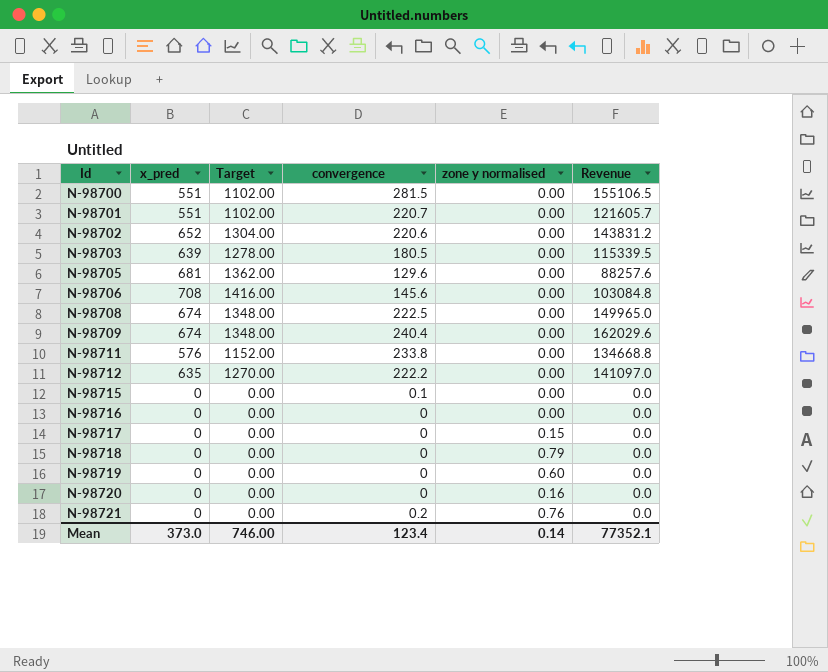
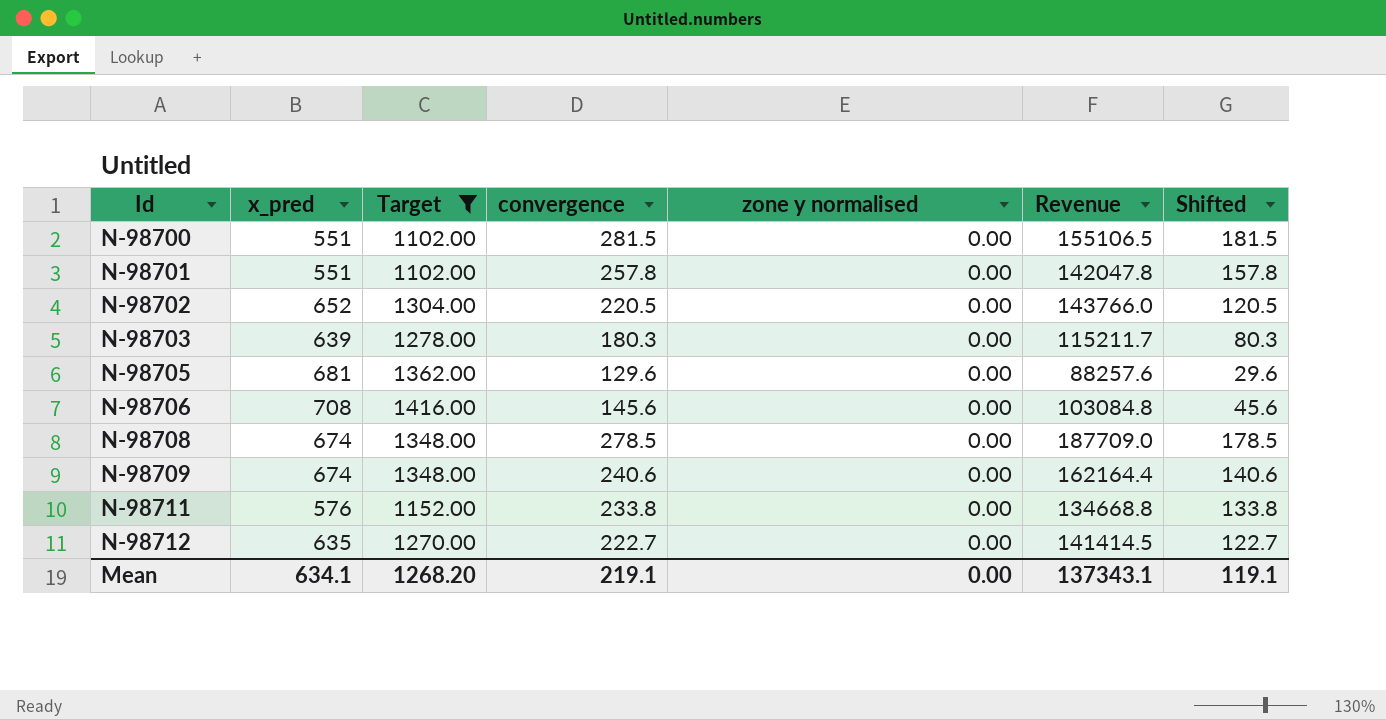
filter: none -> Target != 0.00
column Shifted | formula: none -> [convergence] - 100
N-98701 | convergence: 220.7 -> 257.8
N-98701 | Revenue: 121605.7 -> 142047.8
N-98702 | convergence: 220.6 -> 220.5
N-98702 | Revenue: 143831.2 -> 143766.0
N-98703 | convergence: 180.5 -> 180.3
N-98703 | Revenue: 115339.5 -> 115211.7
N-98708 | convergence: 222.5 -> 278.5
N-98708 | Revenue: 149965.0 -> 187709.0
N-98709 | convergence: 240.4 -> 240.6
N-98709 | Revenue: 162029.6 -> 162164.4
N-98712 | convergence: 222.2 -> 222.7
N-98712 | Revenue: 141097.0 -> 141414.5
Mean | x_pred: 373.0 -> 634.1
Mean | Target: 746.00 -> 1268.20
Mean | convergence: 123.4 -> 219.1
Mean | zone y normalised: 0.14 -> 0.00
Mean | Revenue: 77352.1 -> 137343.1

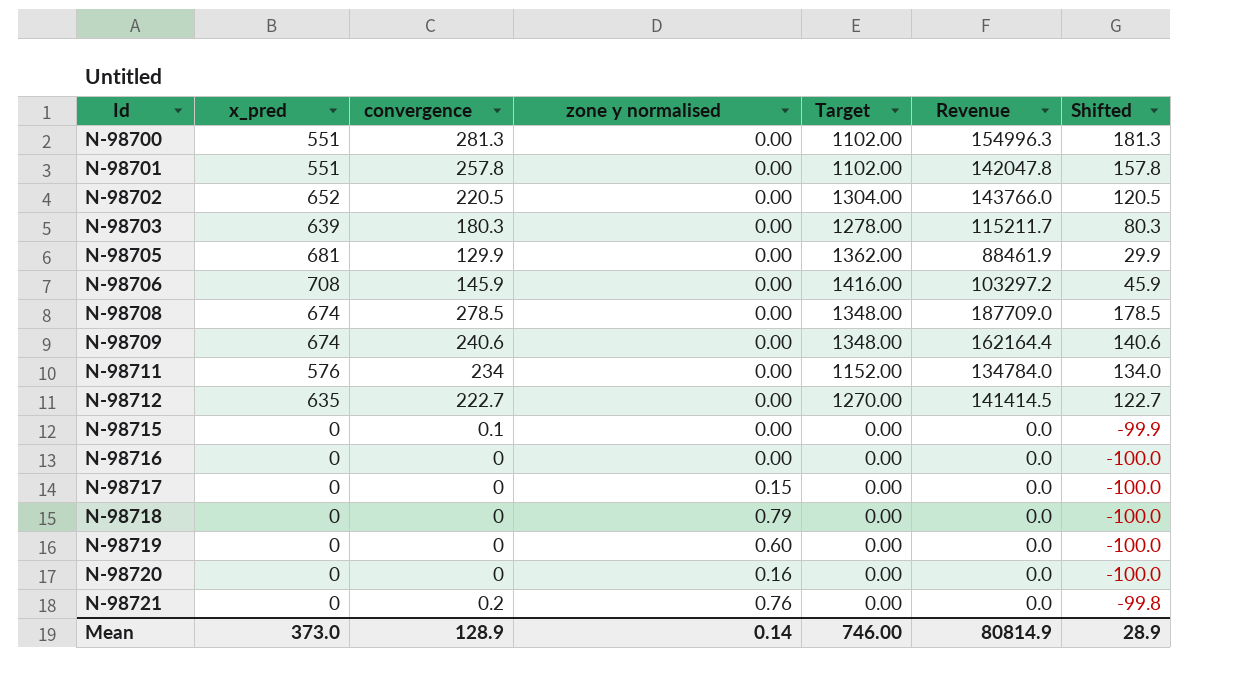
filter: Target != 0.00 -> none
column Target | position: 3 -> 5
N-98700 | convergence: 281.5 -> 281.3
N-98700 | Revenue: 155106.5 -> 154996.3
N-98700 | Shifted: 181.5 -> 181.3
N-98705 | convergence: 129.6 -> 129.9
N-98705 | Revenue: 88257.6 -> 88461.9
N-98705 | Shifted: 29.6 -> 29.9
N-98706 | convergence: 145.6 -> 145.9
N-98706 | Revenue: 103084.8 -> 103297.2
N-98706 | Shifted: 45.6 -> 45.9
N-98711 | convergence: 233.8 -> 234
N-98711 | Revenue: 134668.8 -> 134784.0
N-98711 | Shifted: 133.8 -> 134.0
Mean | x_pred: 634.1 -> 373.0
Mean | convergence: 219.1 -> 128.9
Mean | zone y normalised: 0.00 -> 0.14
Mean | Target: 1268.20 -> 746.00
Mean | Revenue: 137343.1 -> 80814.9
Mean | Shifted: 119.1 -> 28.9

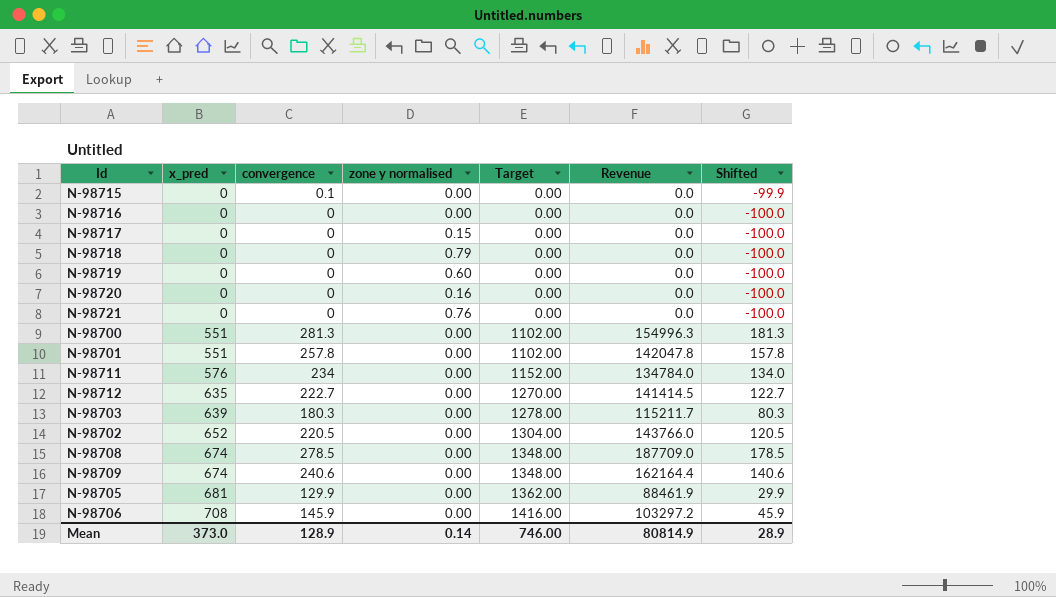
row order: Id ascending -> x_pred ascending
N-98721 | convergence: 0.2 -> 0
N-98721 | Shifted: -99.8 -> -100.0

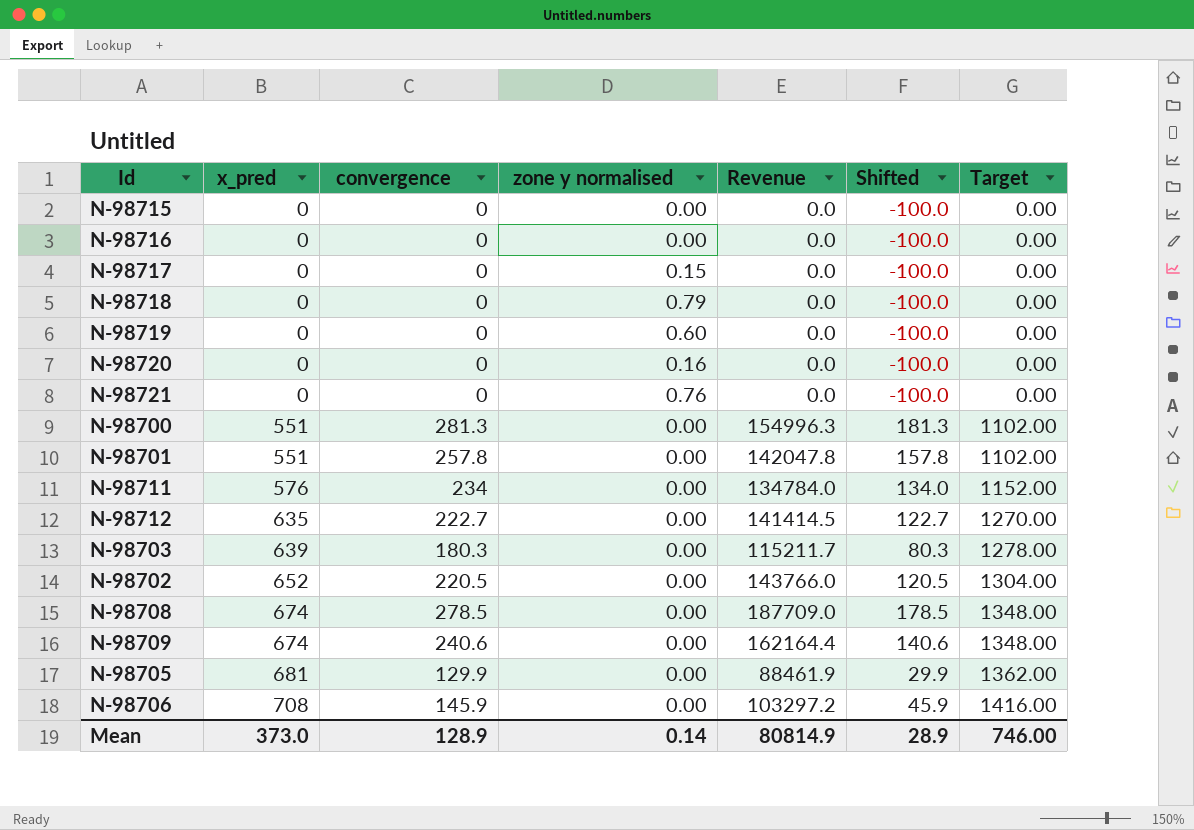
column Target | position: 5 -> 7
N-98715 | convergence: 0.1 -> 0
N-98715 | Shifted: -99.9 -> -100.0

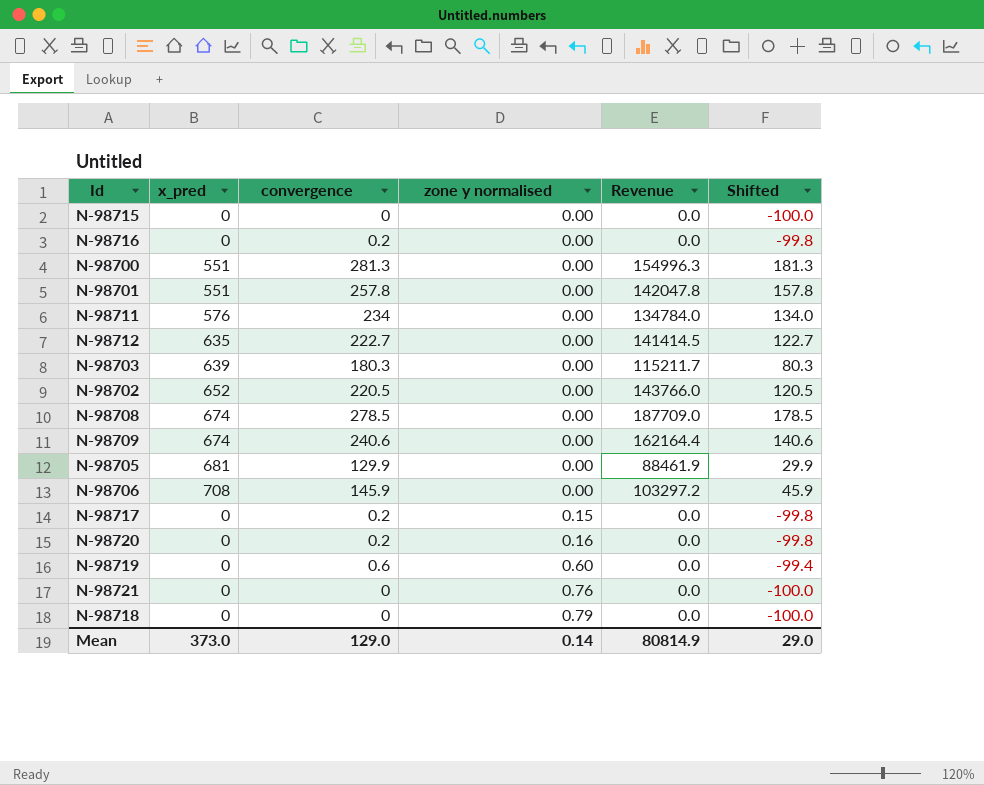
row order: x_pred ascending -> zone y normalised ascending
column Target | formula: [x_pred] * 2 -> none
N-98716 | convergence: 0 -> 0.2
N-98716 | Shifted: -100.0 -> -99.8
N-98717 | convergence: 0 -> 0.2
N-98717 | Shifted: -100.0 -> -99.8
N-98720 | convergence: 0 -> 0.2
N-98720 | Shifted: -100.0 -> -99.8
N-98719 | convergence: 0 -> 0.6
N-98719 | Shifted: -100.0 -> -99.4
Mean | convergence: 128.9 -> 129.0
Mean | Shifted: 28.9 -> 29.0

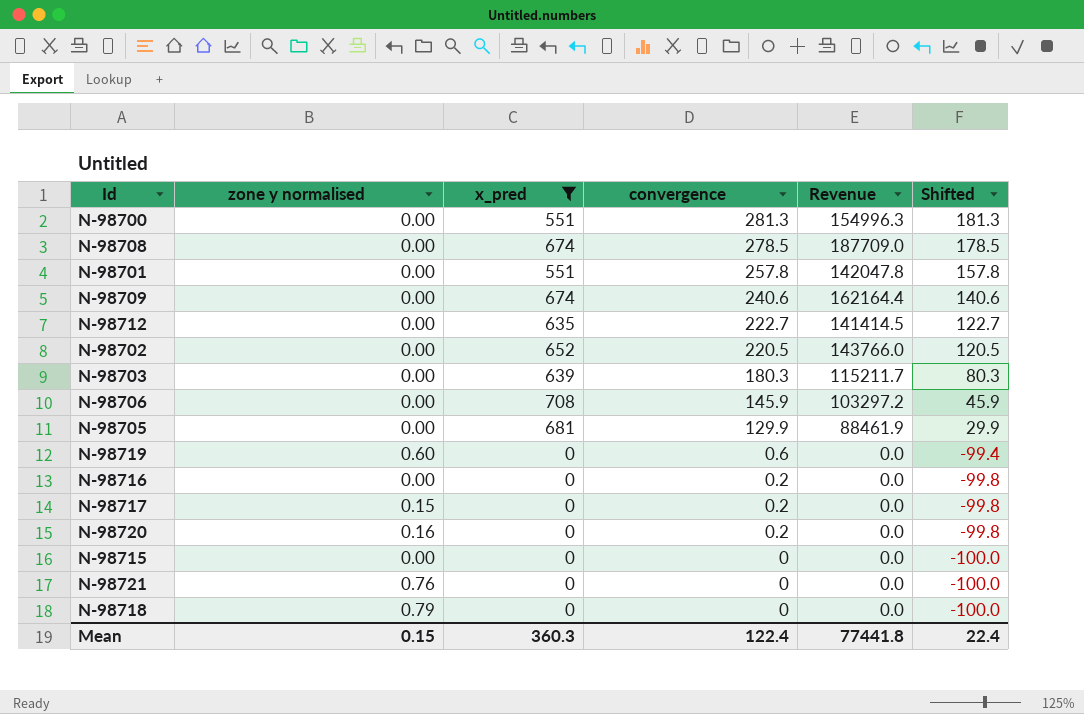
filter: none -> x_pred != 576
row order: zone y normalised ascending -> convergence descending
column zone y normalised | position: 4 -> 2
Mean | zone y normalised: 0.14 -> 0.15
Mean | x_pred: 373.0 -> 360.3
Mean | convergence: 129.0 -> 122.4
Mean | Revenue: 80814.9 -> 77441.8
Mean | Shifted: 29.0 -> 22.4

